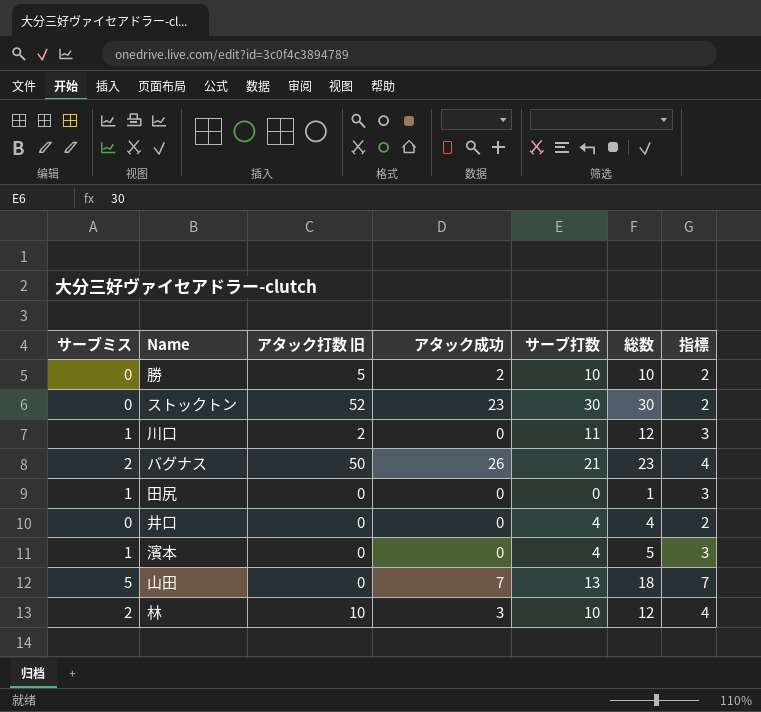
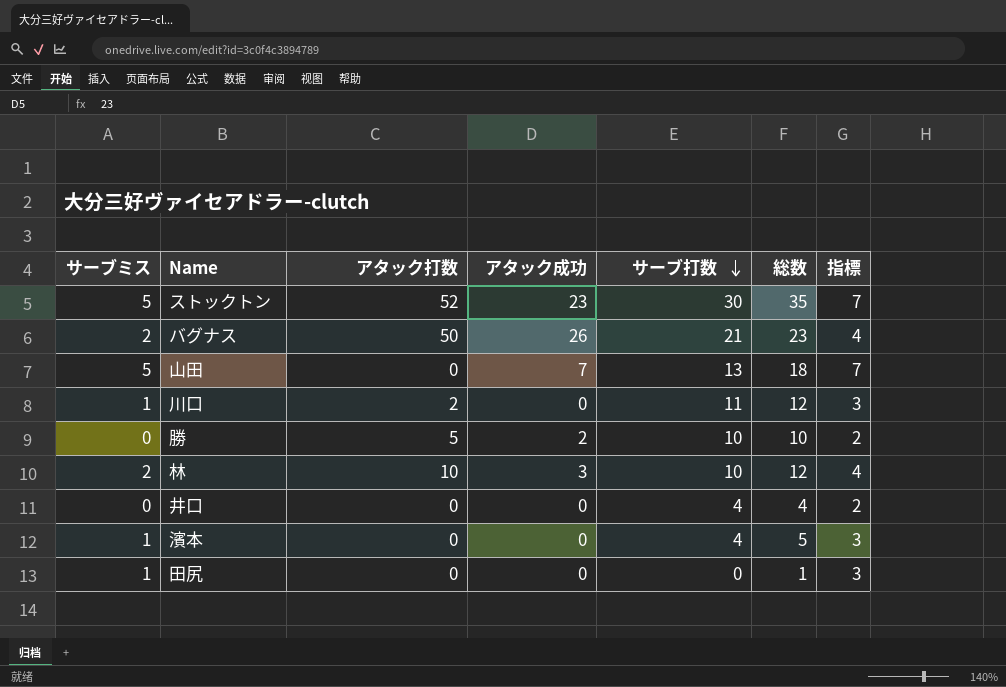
row order: none -> サーブ打数 descending
column name: アタック打数 旧 -> アタック打数
ストックトン | サーブミス: 0 -> 5
ストックトン | 総数: 30 -> 35
ストックトン | 指標: 2 -> 7

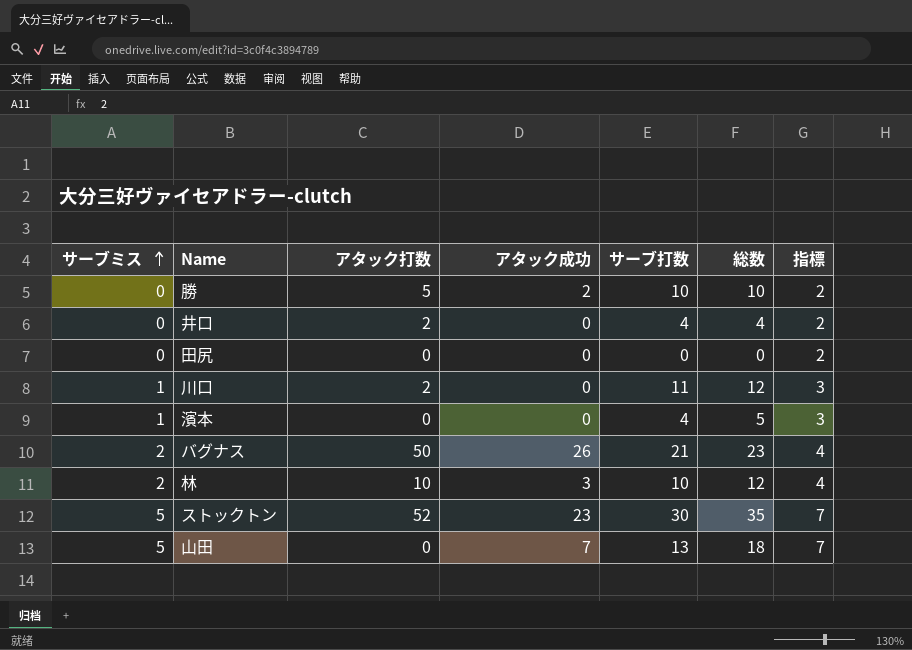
row order: サーブ打数 descending -> サーブミス ascending
井口 | アタック打数: 0 -> 2
田尻 | サーブミス: 1 -> 0
田尻 | 総数: 1 -> 0
田尻 | 指標: 3 -> 2

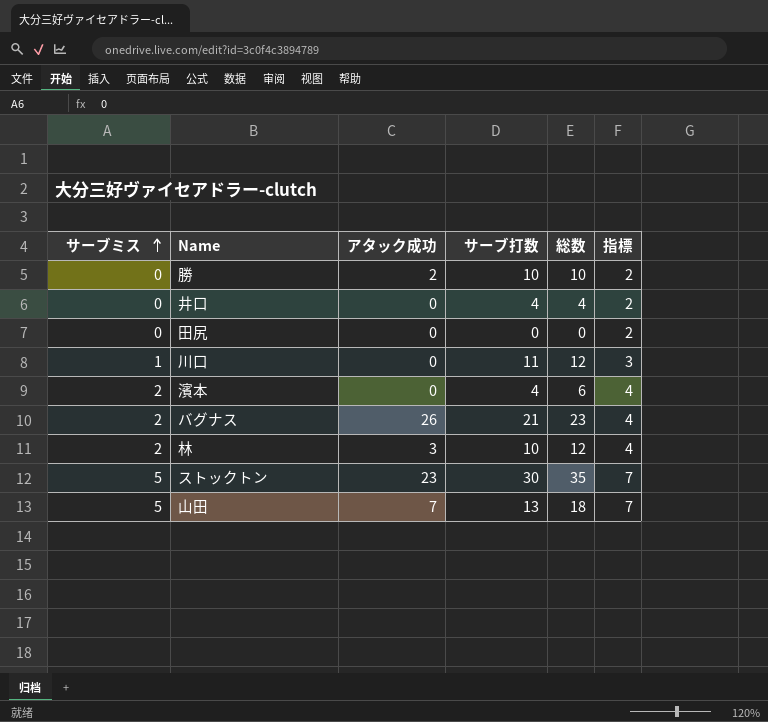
column アタック打数 | position: 3 -> none
濱本 | サーブミス: 1 -> 2
濱本 | 総数: 5 -> 6
濱本 | 指標: 3 -> 4

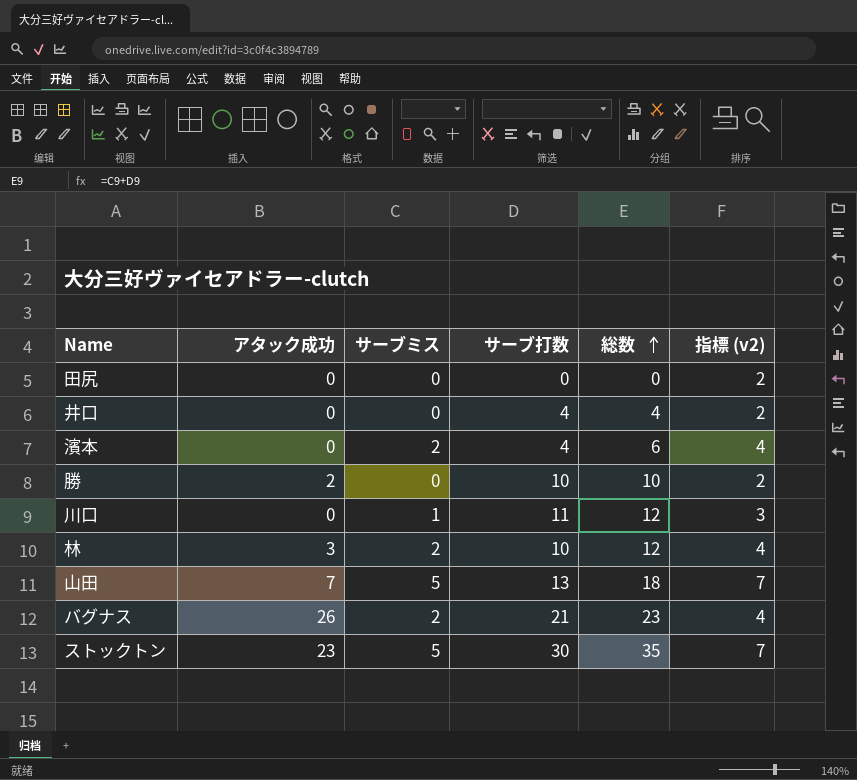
row order: サーブミス ascending -> 総数 ascending
column サーブミス | position: 1 -> 3
column name: 指標 -> 指標 (v2)

